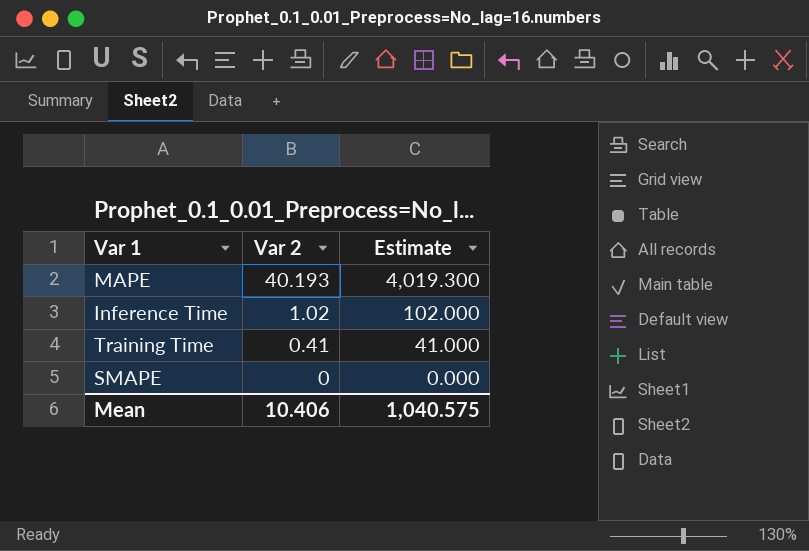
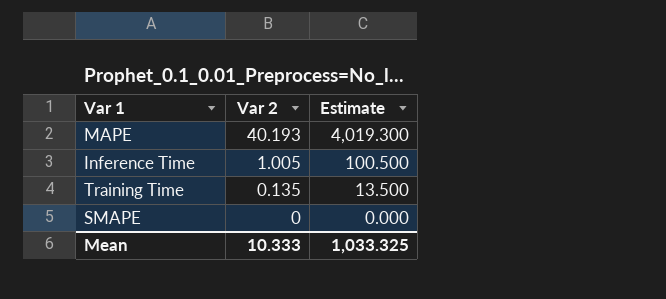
Inference Time | Var 2: 1.02 -> 1.005
Inference Time | Estimate: 102.000 -> 100.500
Training Time | Var 2: 0.41 -> 0.135
Training Time | Estimate: 41.000 -> 13.500
Mean | Var 2: 10.406 -> 10.333
Mean | Estimate: 1,040.575 -> 1,033.325

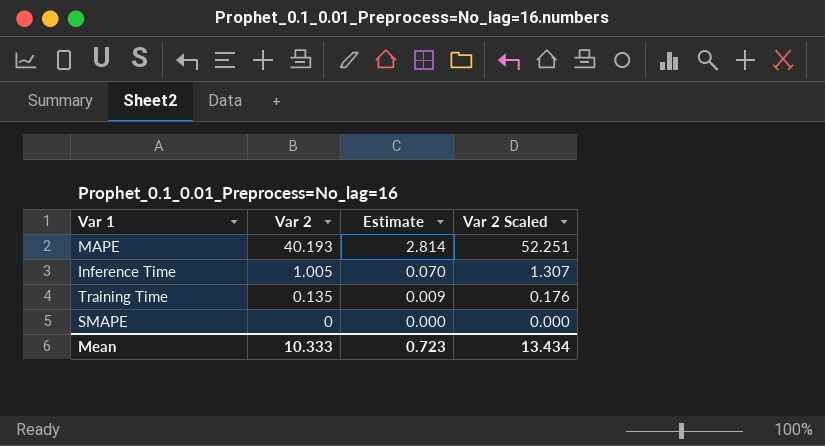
column Estimate | formula: [Var 2] * 100 -> [Var 2] * 0.07
column Var 2 Scaled | formula: none -> [Var 2] * 1.3
Mean | Estimate: 1,033.325 -> 0.723

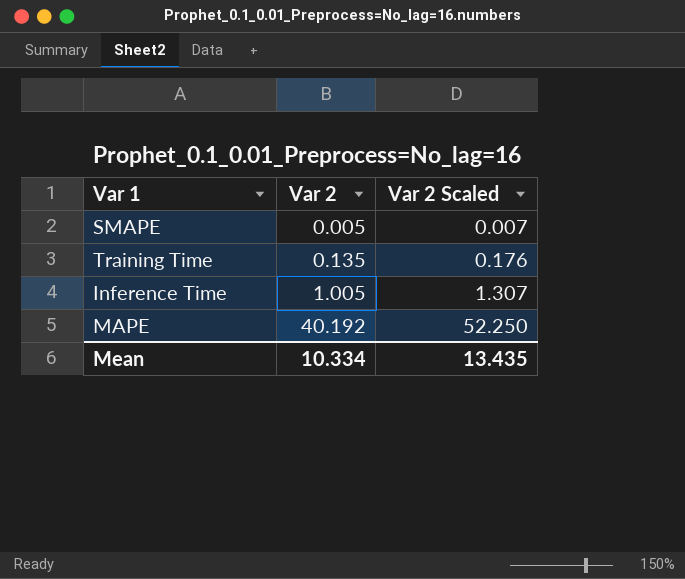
row order: Var 2 descending -> Var 2 ascending
column Estimate | formula: [Var 2] * 0.07 -> none
SMAPE | Var 2: 0 -> 0.005
SMAPE | Var 2 Scaled: 0.000 -> 0.007
MAPE | Var 2: 40.193 -> 40.192
MAPE | Var 2 Scaled: 52.251 -> 52.250
Mean | Var 2: 10.333 -> 10.334
Mean | Var 2 Scaled: 13.434 -> 13.435

